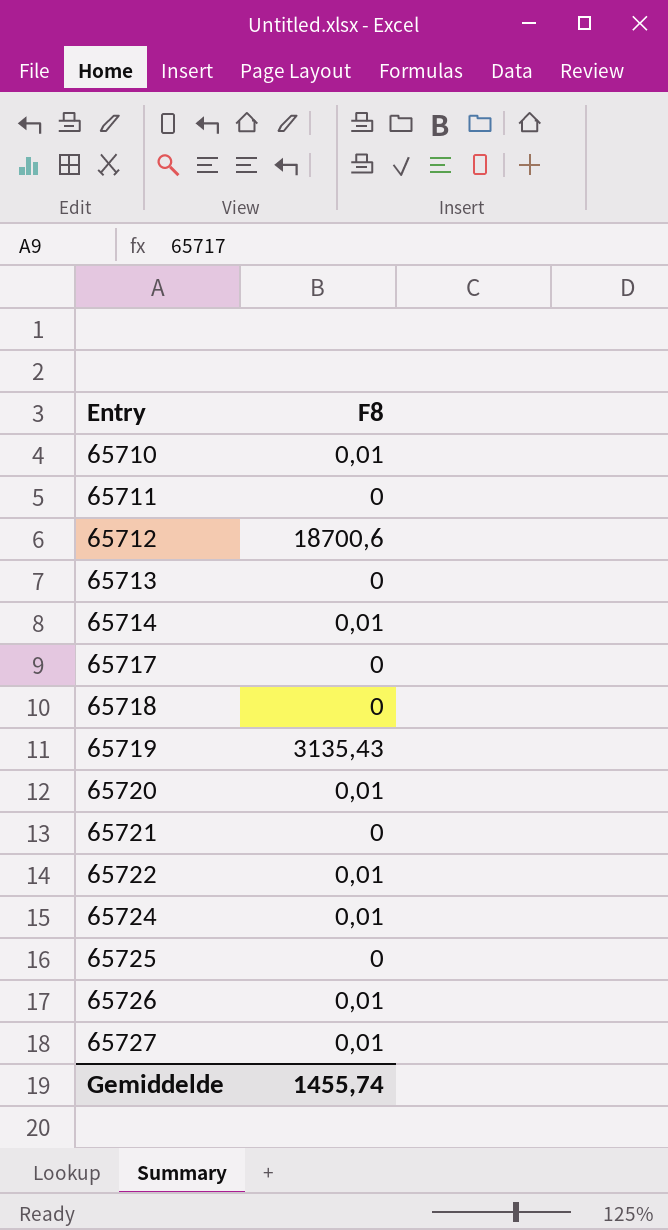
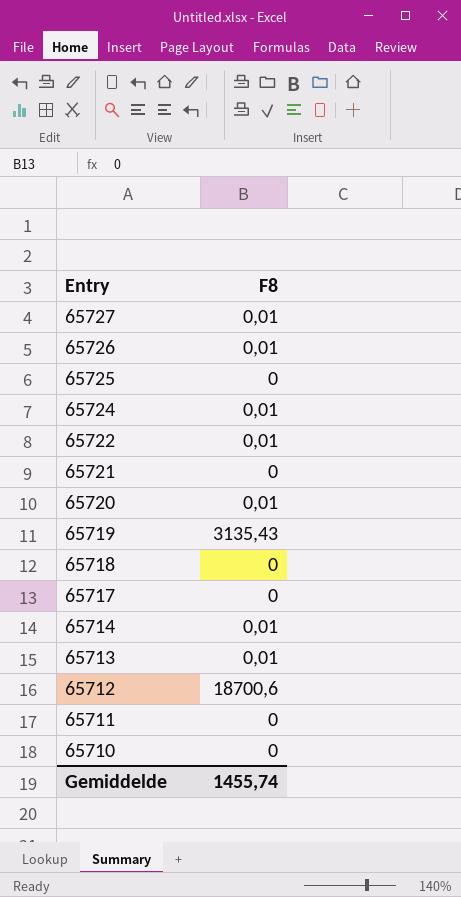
row order: Entry ascending -> Entry descending
65713 | F8: 0 -> 0,01
65710 | F8: 0,01 -> 0

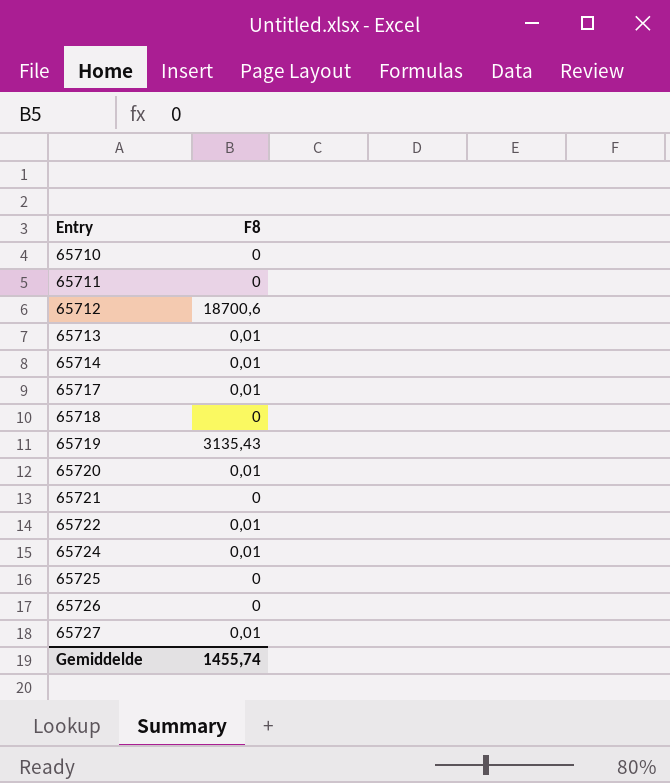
row order: Entry descending -> Entry ascending
65717 | F8: 0 -> 0,01
65726 | F8: 0,01 -> 0

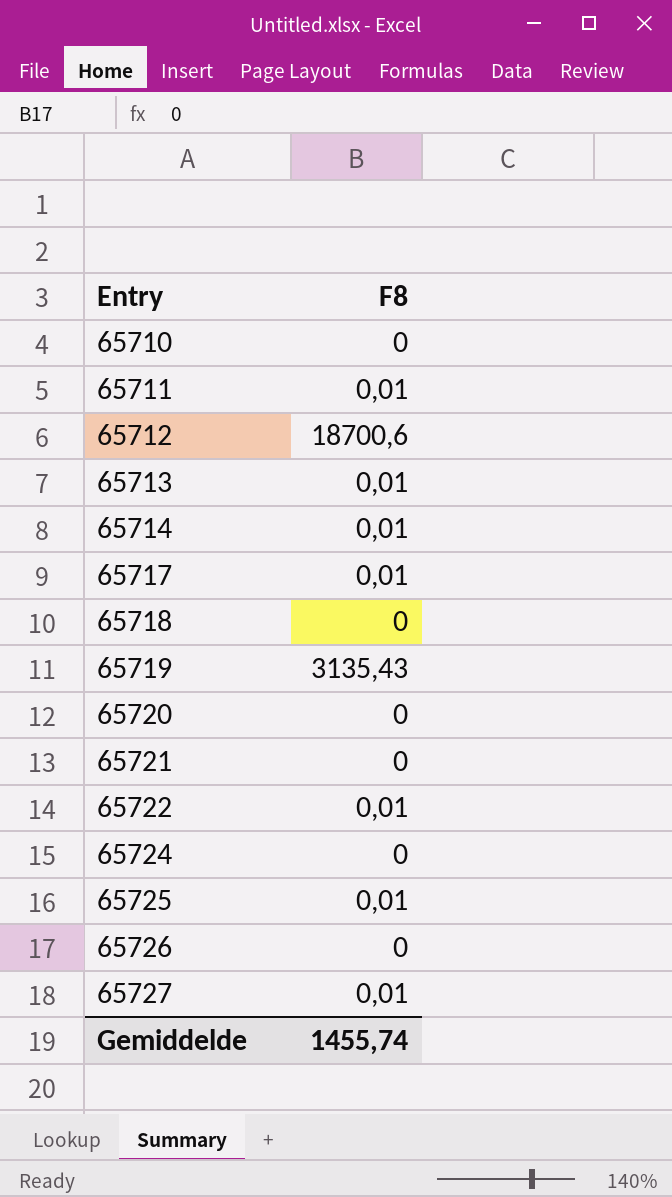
65711 | F8: 0 -> 0,01
65720 | F8: 0,01 -> 0
65724 | F8: 0,01 -> 0
65725 | F8: 0 -> 0,01

